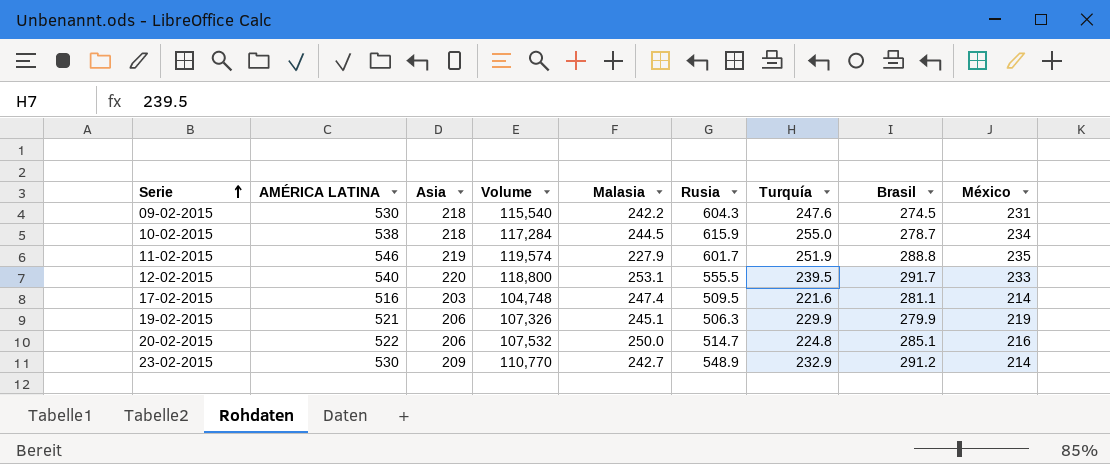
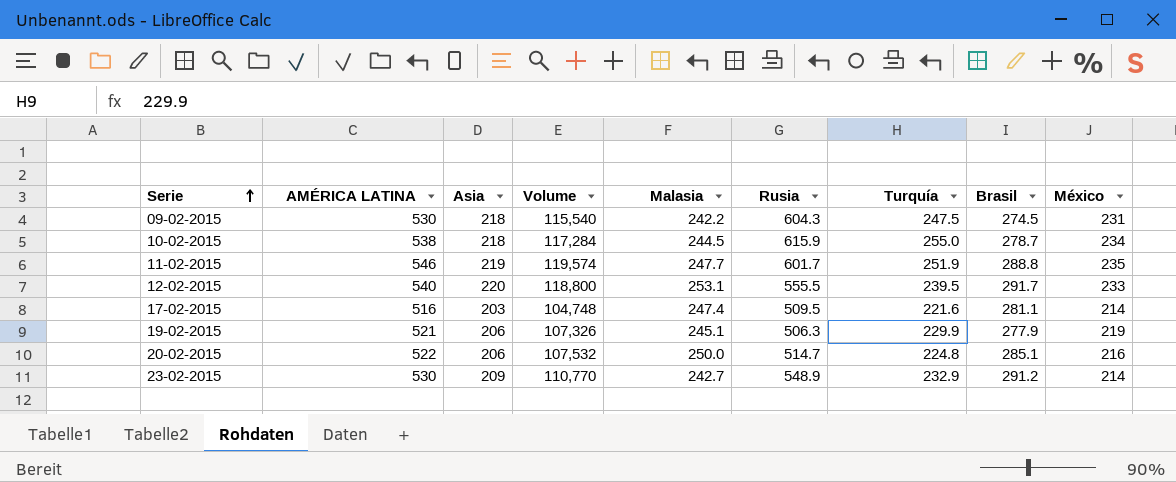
09-02-2015 | Turquía: 247.6 -> 247.5
11-02-2015 | Malasia: 227.9 -> 247.7
19-02-2015 | Brasil: 279.9 -> 277.9

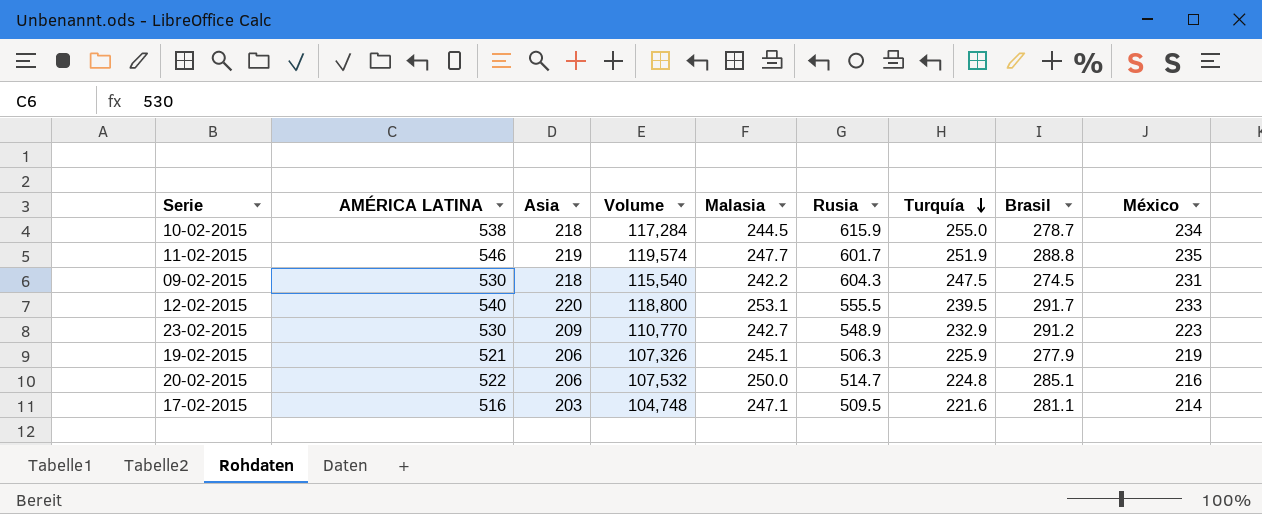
row order: Serie ascending -> Turquía descending
23-02-2015 | México: 214 -> 223
19-02-2015 | Turquía: 229.9 -> 225.9
17-02-2015 | Malasia: 247.4 -> 247.1

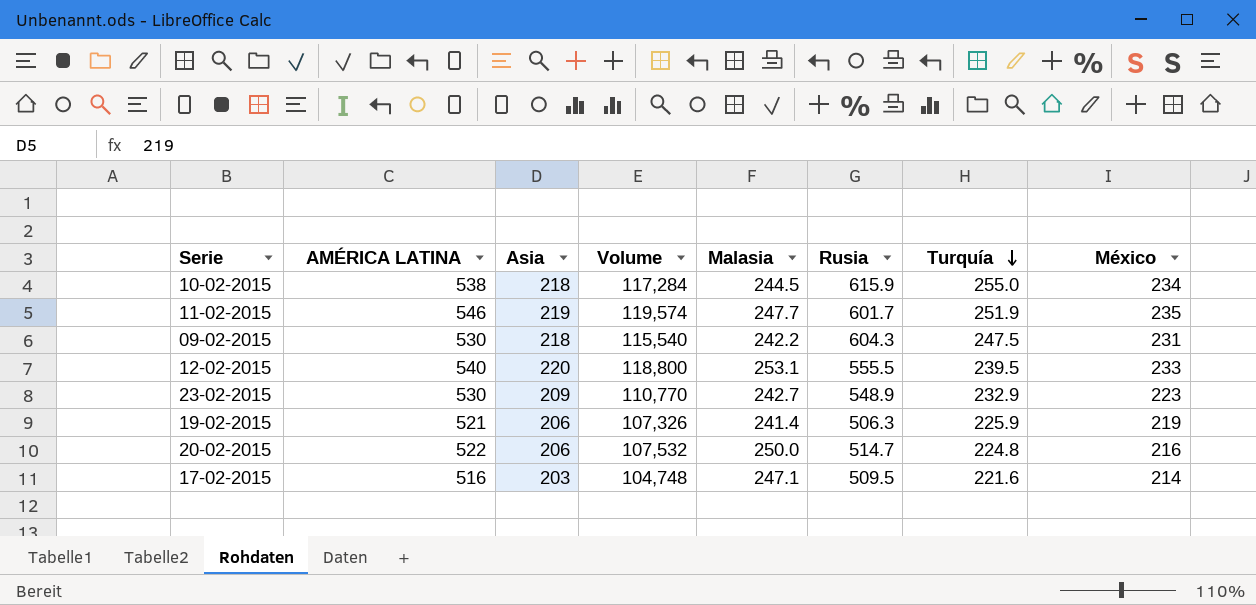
column Brasil | position: 8 -> none
19-02-2015 | Malasia: 245.1 -> 241.4

